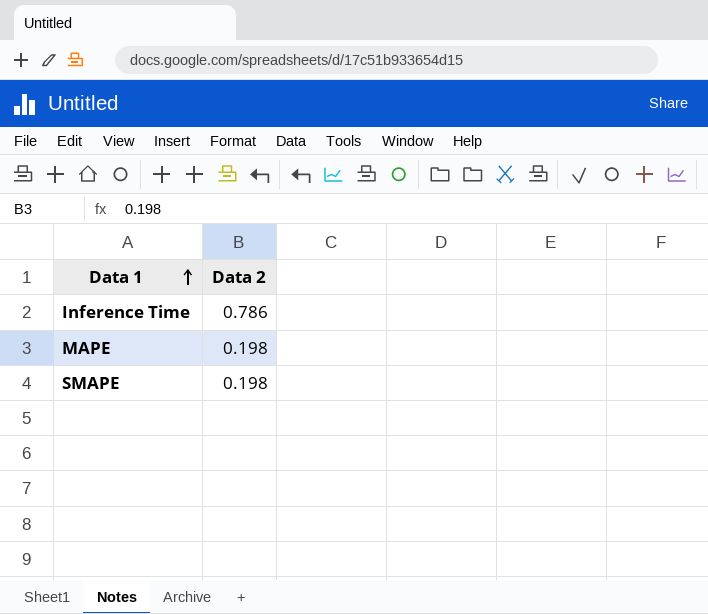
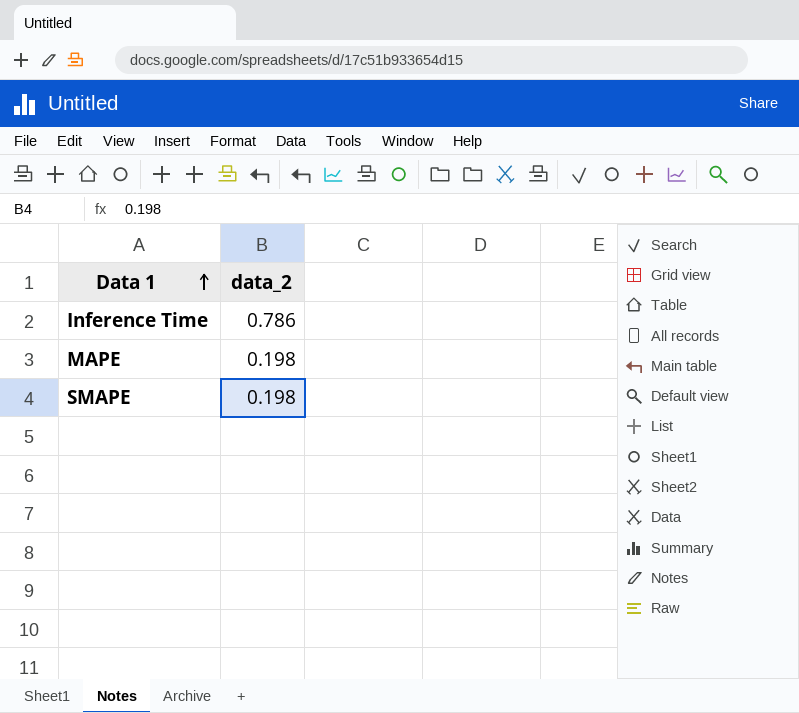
column name: Data 2 -> data_2

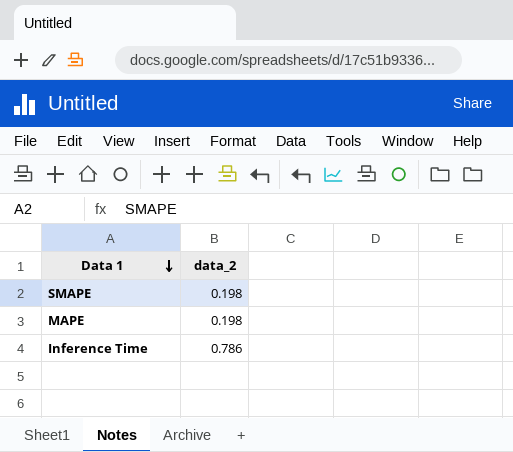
row order: Data 1 ascending -> Data 1 descending

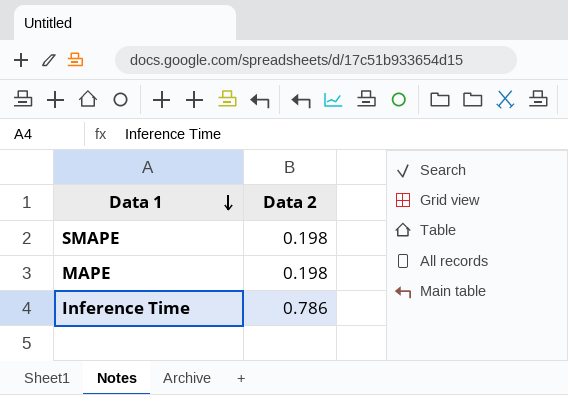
column name: data_2 -> Data 2

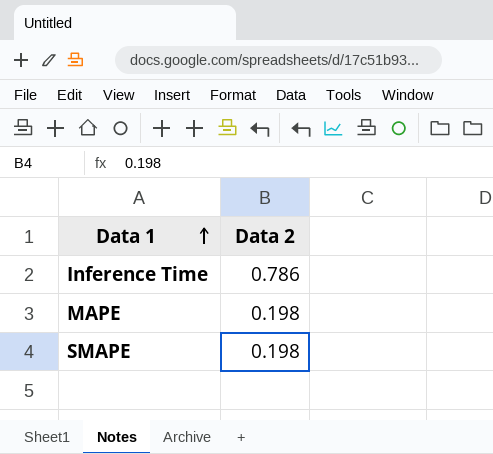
row order: Data 1 descending -> Data 1 ascending

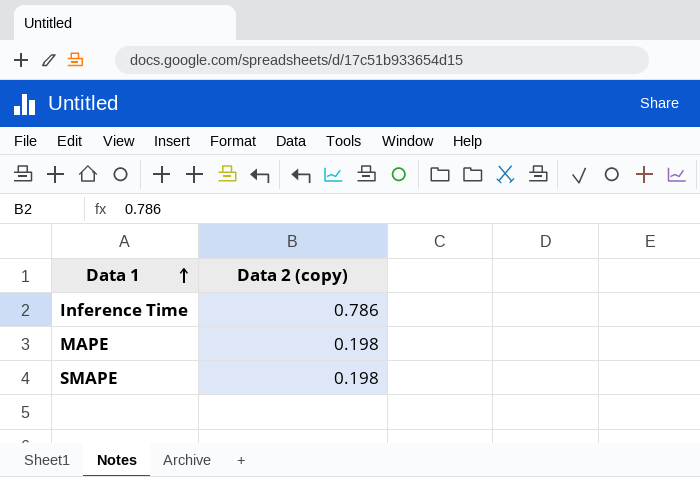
column name: Data 2 -> Data 2 (copy)

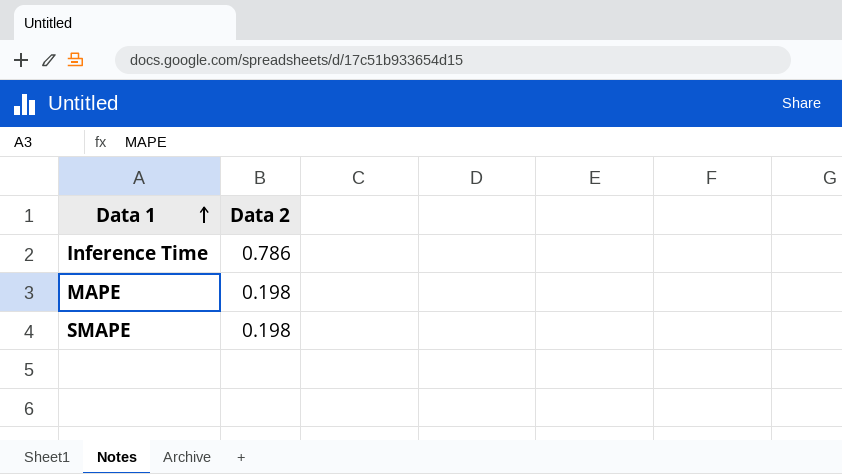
column name: Data 2 (copy) -> Data 2

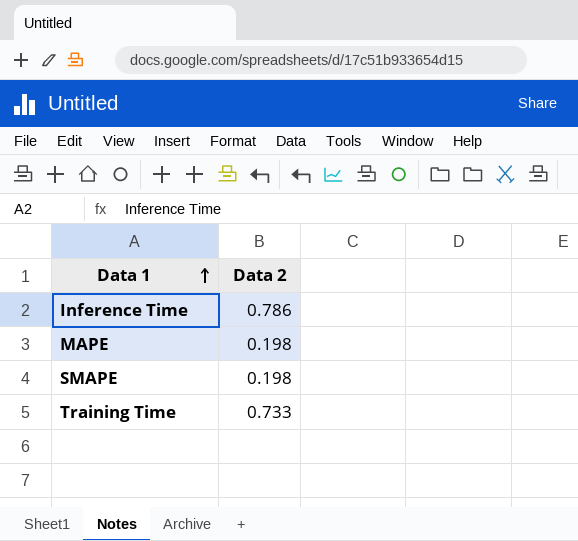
row Training Time: none -> 0.733

